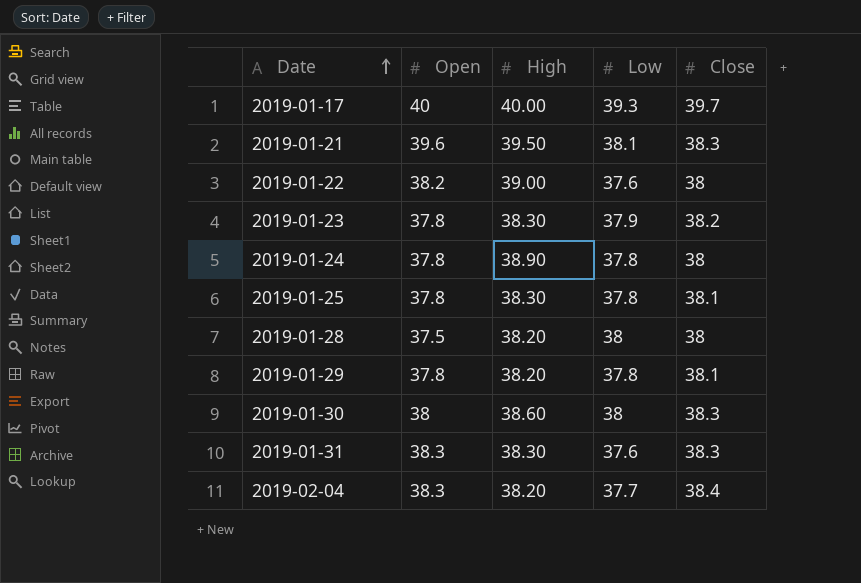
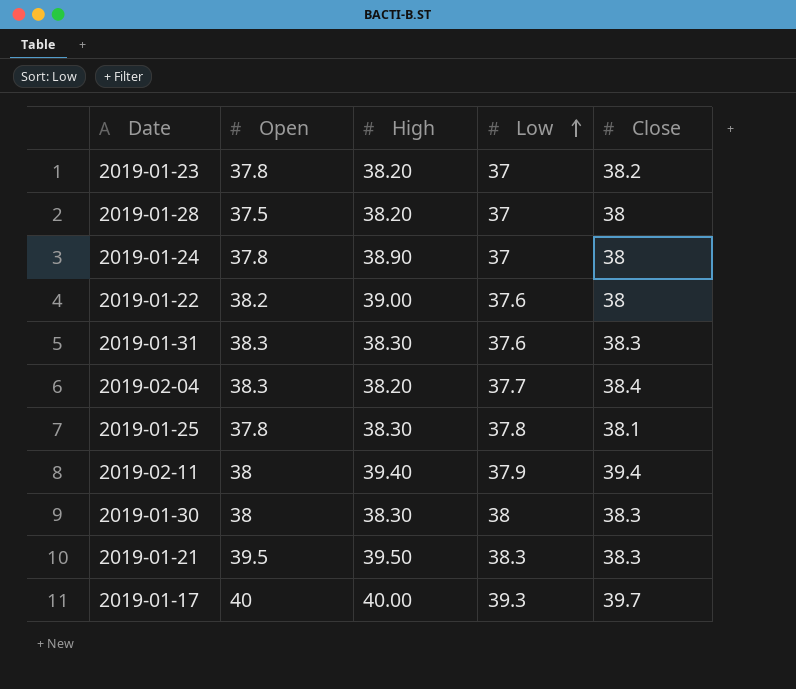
row order: Date ascending -> Low ascending
row 2019-01-29: 37.8 | 38.20 | 37.8 | 38.1 -> none
2019-01-23 | High: 38.30 -> 38.20
2019-01-23 | Low: 37.9 -> 37
2019-01-28 | Low: 38 -> 37
2019-01-24 | Low: 37.8 -> 37
row 2019-02-11: none -> 38 | 39.40 | 37.9 | 39.4
2019-01-30 | High: 38.60 -> 38.30
2019-01-21 | Open: 39.6 -> 39.5
2019-01-21 | Low: 38.1 -> 38.3

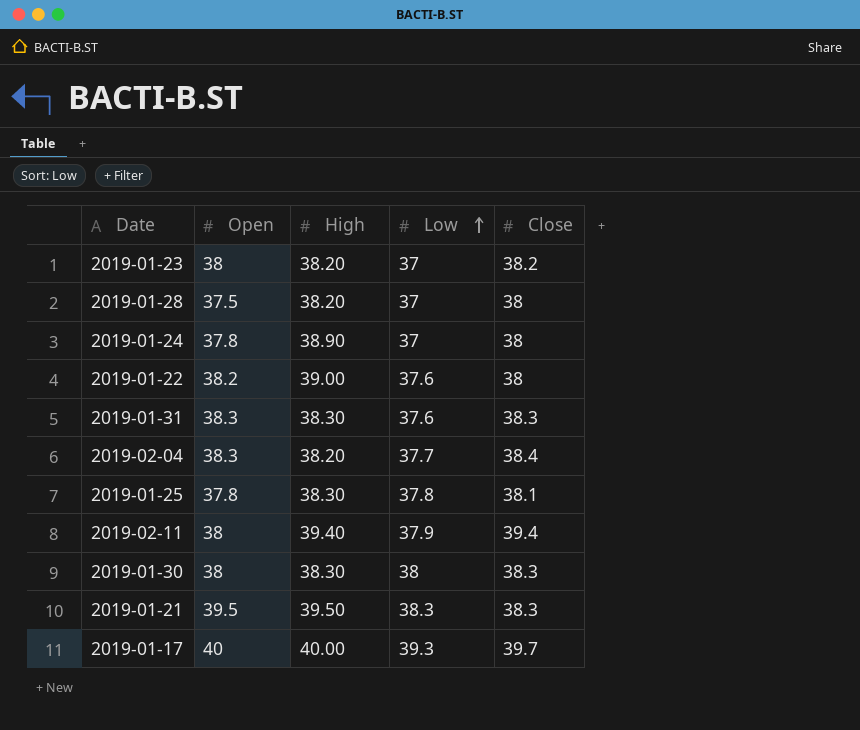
2019-01-23 | Open: 37.8 -> 38

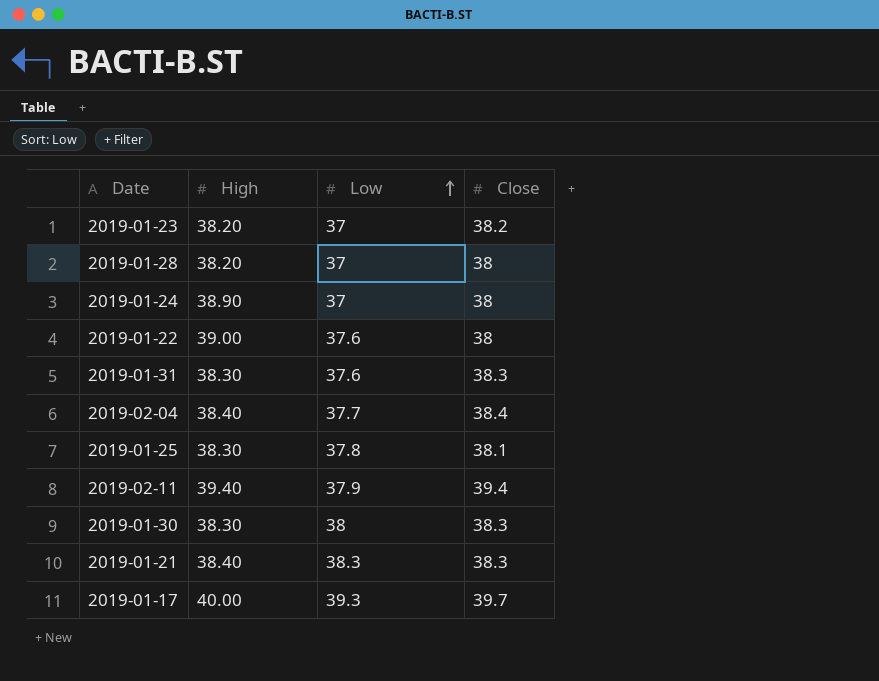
column Open | position: 2 -> none
2019-02-04 | High: 38.20 -> 38.40
2019-01-21 | High: 39.50 -> 38.40

